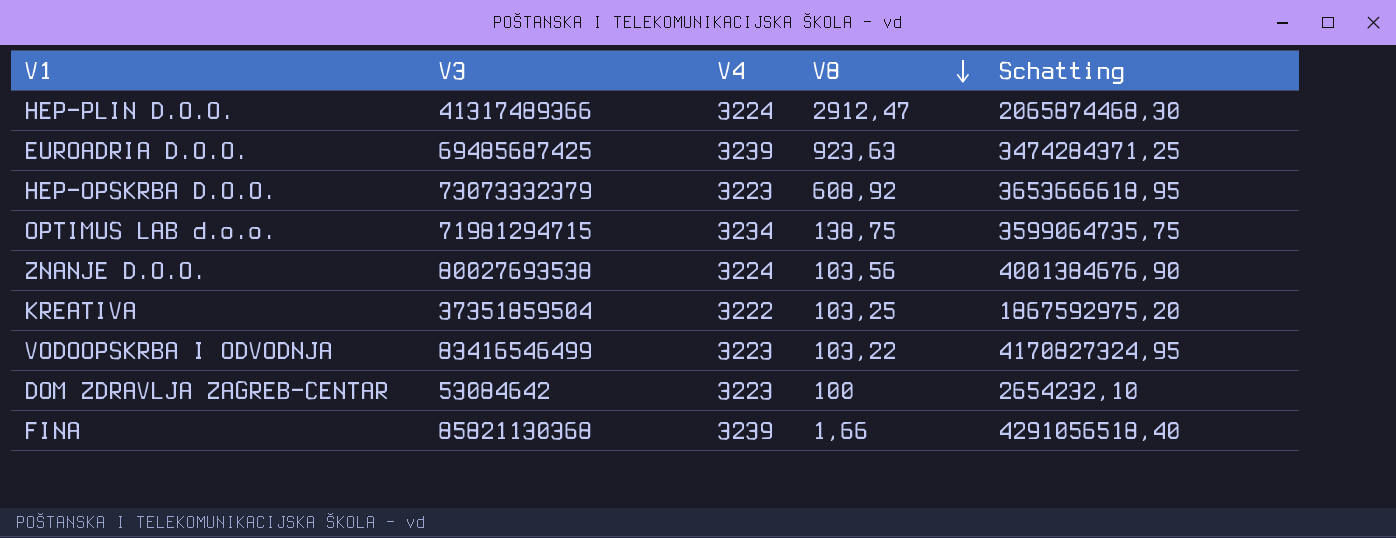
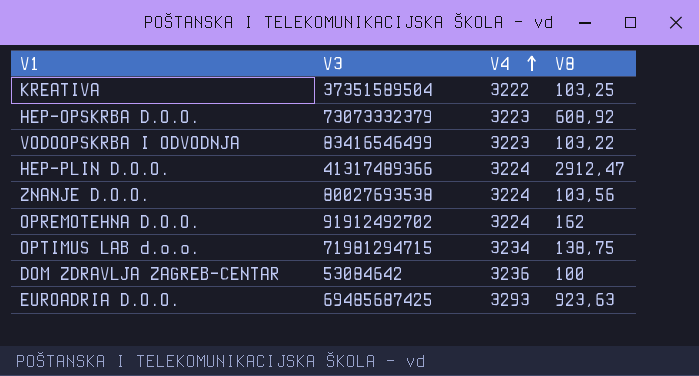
row order: V8 descending -> V4 ascending
column Schatting | formula: [V3] * 0,05 -> none
row FINA: 85821130368 | 3239 | 1,66 | 4291056518,40 -> none
KREATIVA | V3: 37351859504 -> 37351589504
row OPREMOTEHNA D.O.O.: none -> 91912492702 | 3224 | 162
DOM ZDRAVLJA ZAGREB-CENTAR | V4: 3223 -> 3236
EUROADRIA D.O.O. | V4: 3239 -> 3293

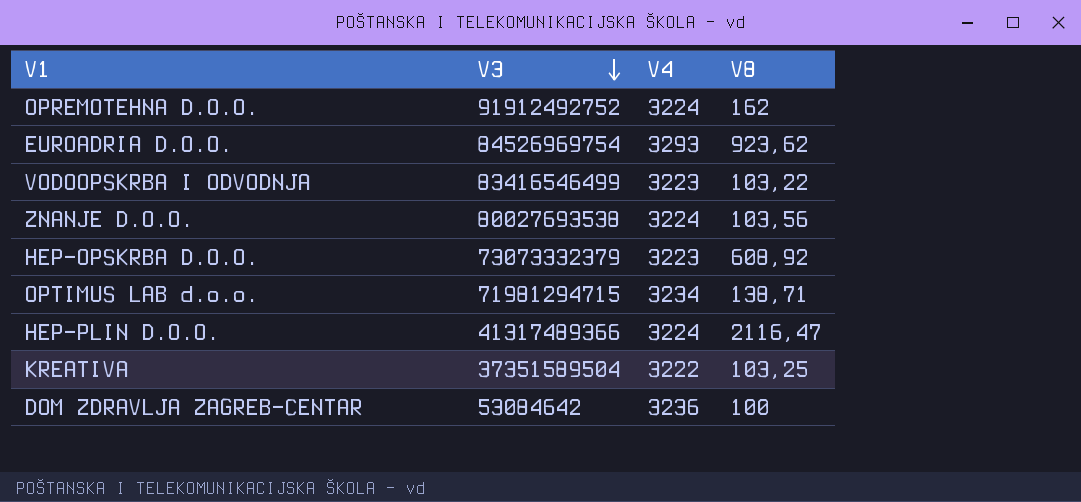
row order: V4 ascending -> V3 descending
OPREMOTEHNA D.O.O. | V3: 91912492702 -> 91912492752
EUROADRIA D.O.O. | V3: 69485687425 -> 84526969754
EUROADRIA D.O.O. | V8: 923,63 -> 923,62
OPTIMUS LAB d.o.o. | V8: 138,75 -> 138,71
HEP-PLIN D.O.O. | V8: 2912,47 -> 2116,47

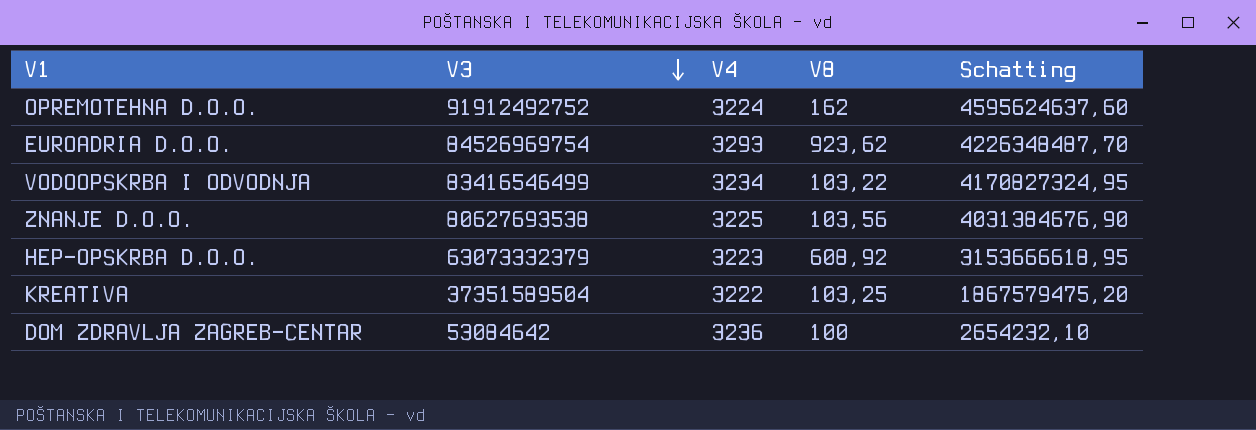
column Schatting | formula: none -> [V3] * 0,05
row OPTIMUS LAB d.o.o.: 71981294715 | 3234 | 138,71 -> none
row HEP-PLIN D.O.O.: 41317489366 | 3224 | 2116,47 -> none
VODOOPSKRBA I ODVODNJA | V4: 3223 -> 3234
ZNANJE D.O.O. | V3: 80027693538 -> 80627693538
ZNANJE D.O.O. | V4: 3224 -> 3225
HEP-OPSKRBA D.O.O. | V3: 73073332379 -> 63073332379

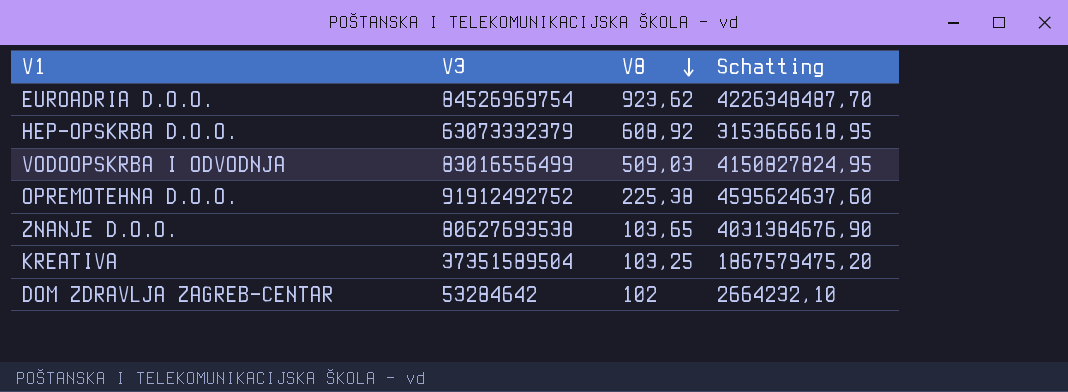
row order: V3 descending -> V8 descending
column V4 | position: 3 -> none
VODOOPSKRBA I ODVODNJA | V3: 83416546499 -> 83016556499
VODOOPSKRBA I ODVODNJA | V8: 103,22 -> 509,03
VODOOPSKRBA I ODVODNJA | Schatting: 4170827324,95 -> 4150827824,95
OPREMOTEHNA D.O.O. | V8: 162 -> 225,38
ZNANJE D.O.O. | V8: 103,56 -> 103,65
DOM ZDRAVLJA ZAGREB-CENTAR | V3: 53084642 -> 53284642
DOM ZDRAVLJA ZAGREB-CENTAR | V8: 100 -> 102
DOM ZDRAVLJA ZAGREB-CENTAR | Schatting: 2654232,10 -> 2664232,10

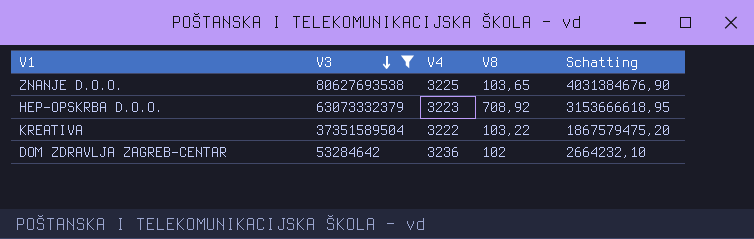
filter: none -> V3 <= 80627693538
row order: V8 descending -> V3 descending
column V4 | position: none -> 3
HEP-OPSKRBA D.O.O. | V8: 608,92 -> 708,92
KREATIVA | V8: 103,25 -> 103,22

